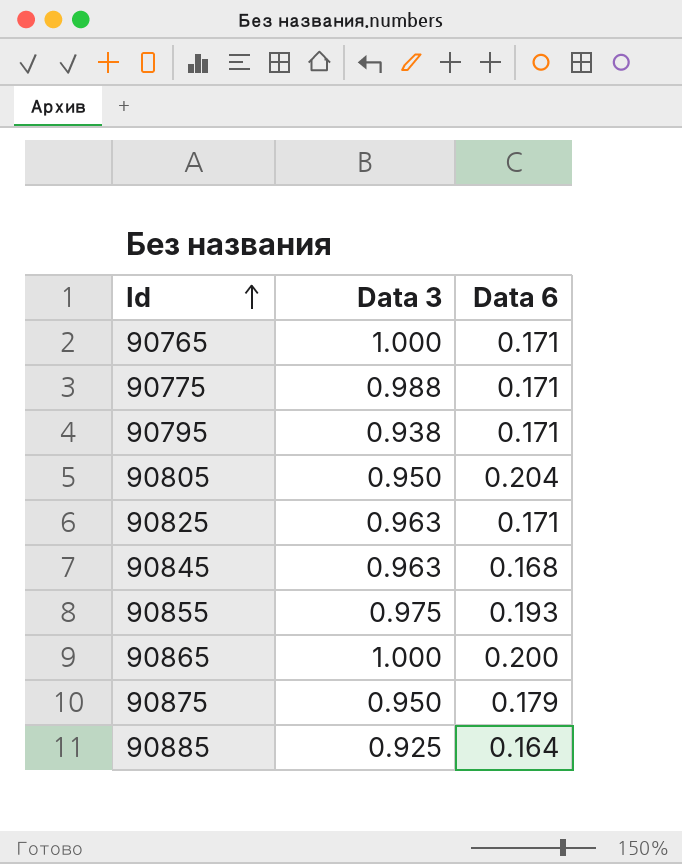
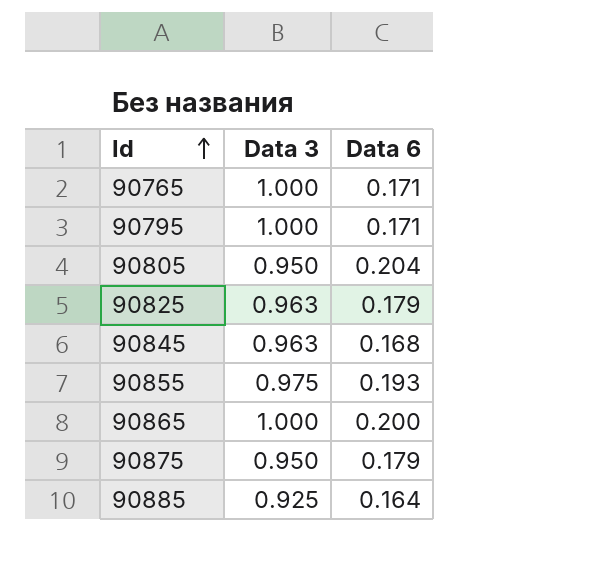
row 90775: 0.988 | 0.171 -> none
90795 | Data 3: 0.938 -> 1.000
90825 | Data 6: 0.171 -> 0.179

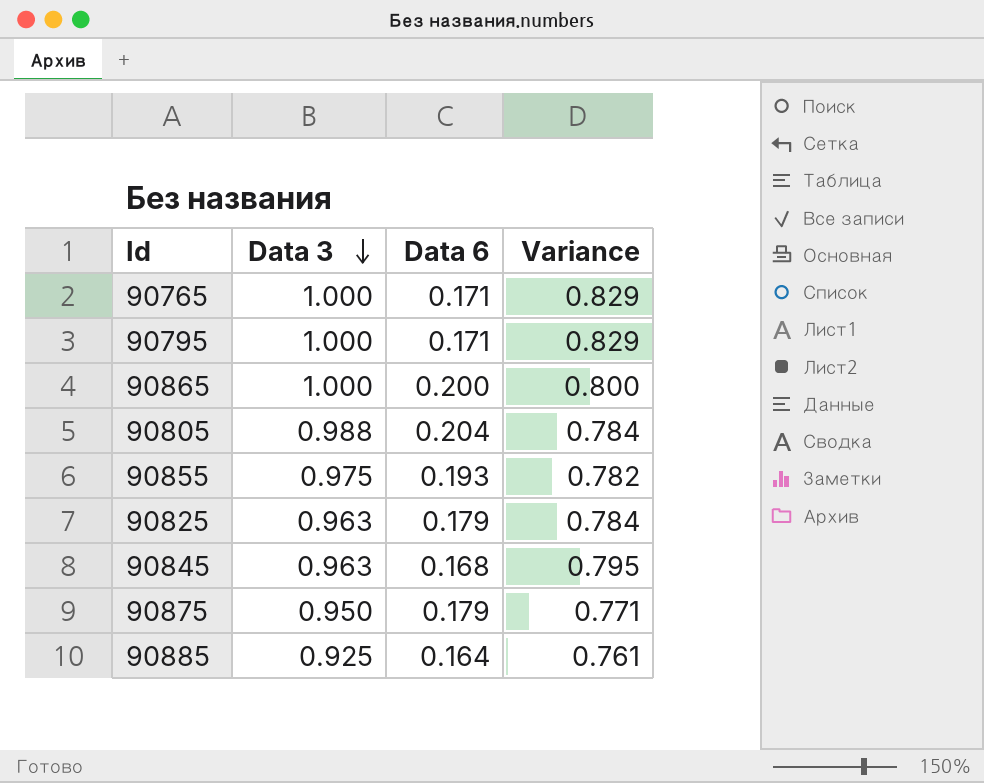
row order: Id ascending -> Data 3 descending
column Variance | formula: none -> [Data 3] - [Data 6]
90805 | Data 3: 0.950 -> 0.988

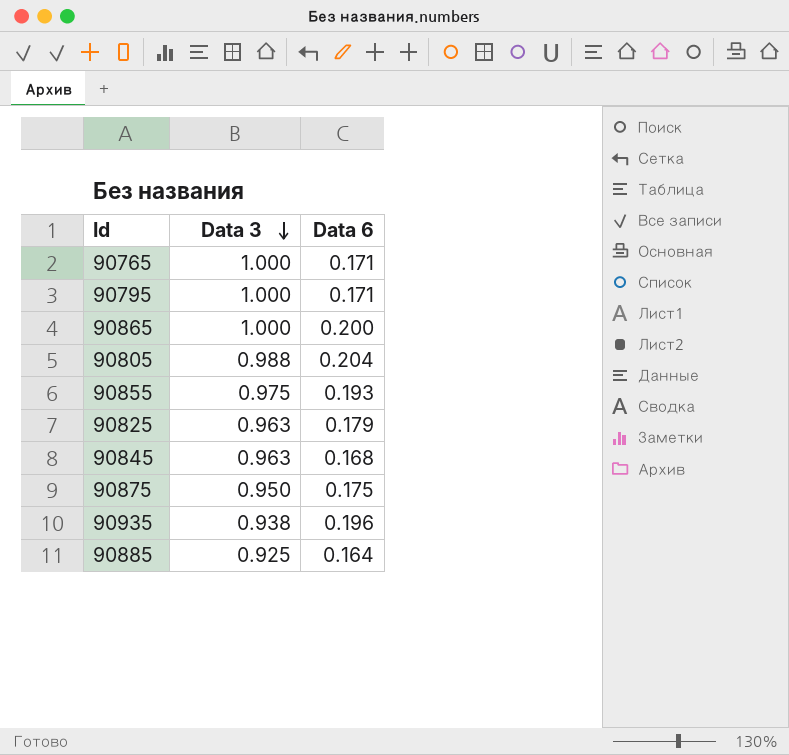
column Variance | formula: [Data 3] - [Data 6] -> none
90875 | Data 6: 0.179 -> 0.175
row 90935: none -> 0.938 | 0.196

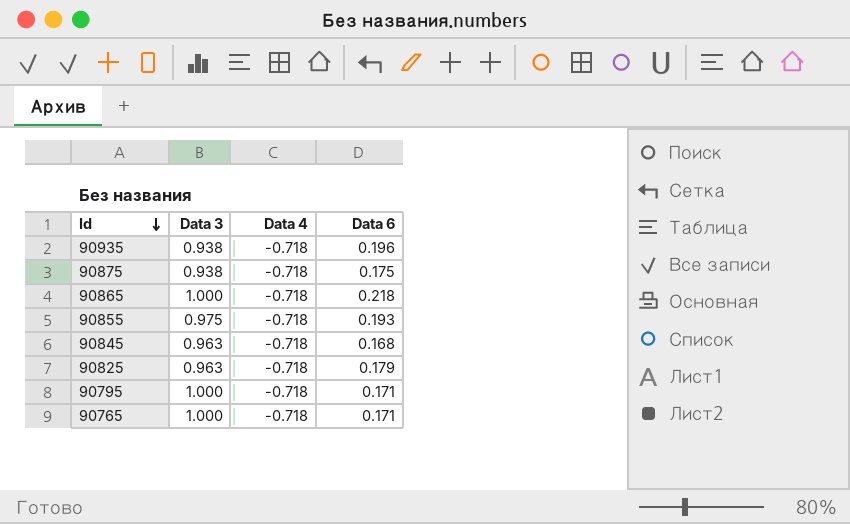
row order: Data 3 descending -> Id descending
column Data 4 | position: none -> 3
row 90805: 0.988 | 0.204 -> none
row 90885: 0.925 | 0.164 -> none
90875 | Data 3: 0.950 -> 0.938
90865 | Data 6: 0.200 -> 0.218

